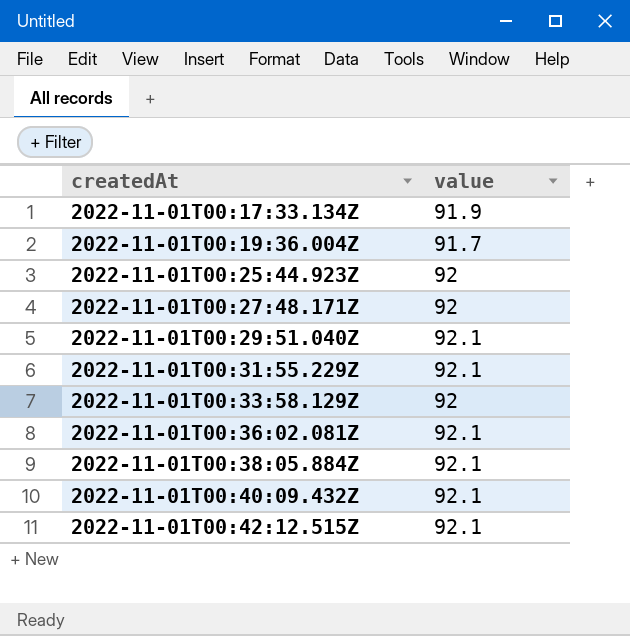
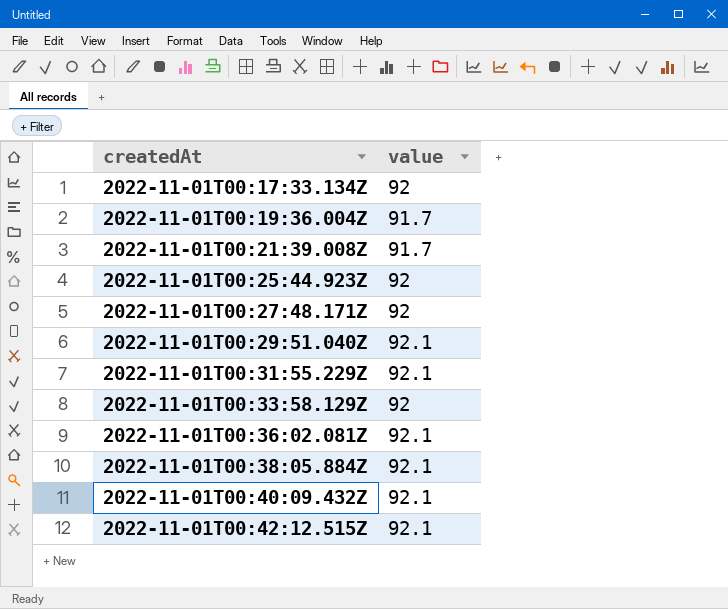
2022-11-01T00:17:33.134Z | value: 91.9 -> 92
row 2022-11-01T00:21:39.008Z: none -> 91.7

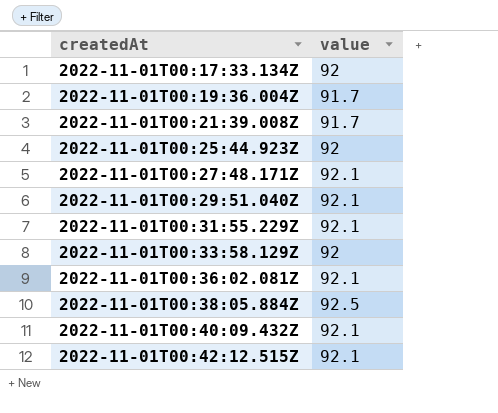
2022-11-01T00:27:48.171Z | value: 92 -> 92.1
2022-11-01T00:38:05.884Z | value: 92.1 -> 92.5

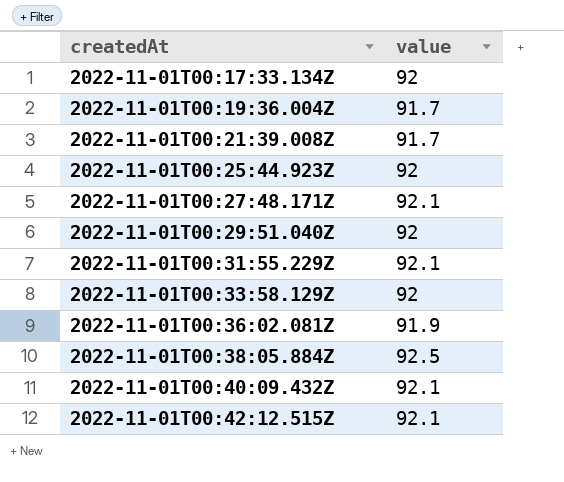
2022-11-01T00:29:51.040Z | value: 92.1 -> 92
2022-11-01T00:36:02.081Z | value: 92.1 -> 91.9

